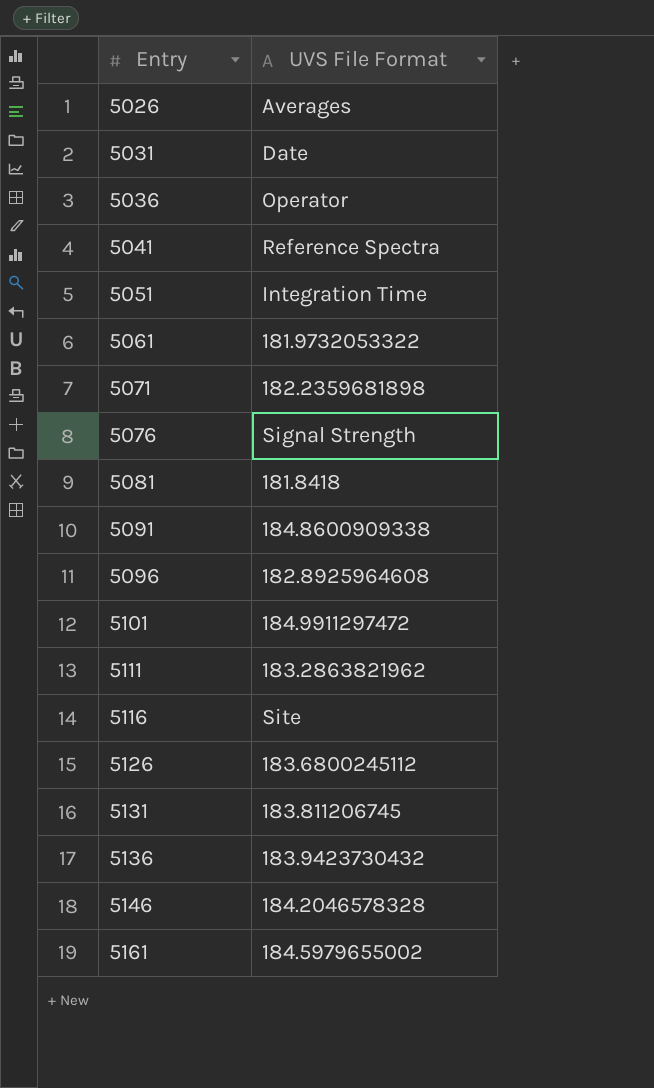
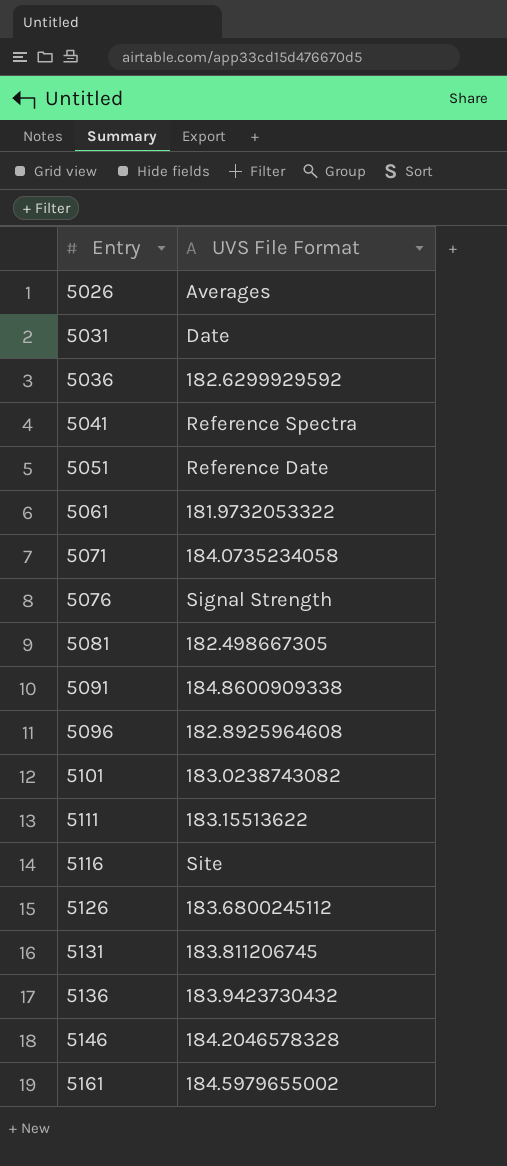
5036 | UVS File Format: Operator -> 182.6299929592
5051 | UVS File Format: Integration Time -> Reference Date
5071 | UVS File Format: 182.2359681898 -> 184.0735234058
5081 | UVS File Format: 181.8418 -> 182.498667305
5101 | UVS File Format: 184.9911297472 -> 183.0238743082
5111 | UVS File Format: 183.2863821962 -> 183.15513622

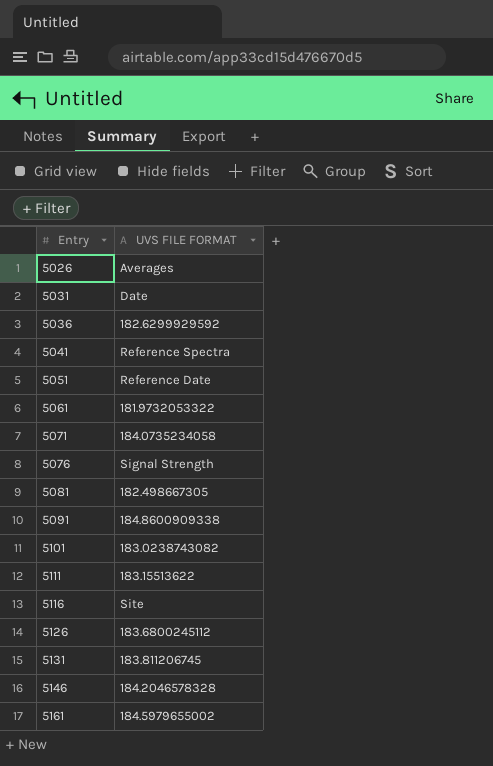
column name: UVS File Format -> UVS FILE FORMAT
row 5096: 182.8925964608 -> none
row 5136: 183.9423730432 -> none

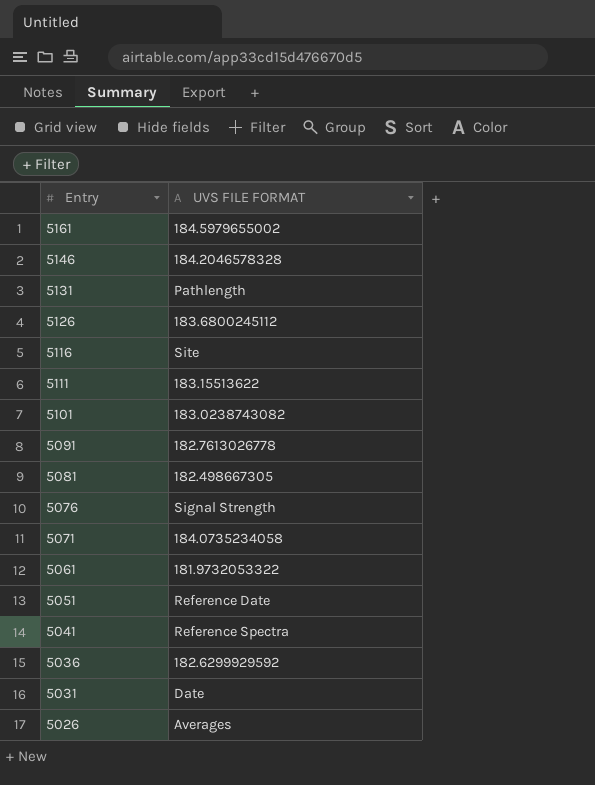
row order: Entry ascending -> Entry descending
5131 | UVS FILE FORMAT: 183.811206745 -> Pathlength
5091 | UVS FILE FORMAT: 184.8600909338 -> 182.7613026778

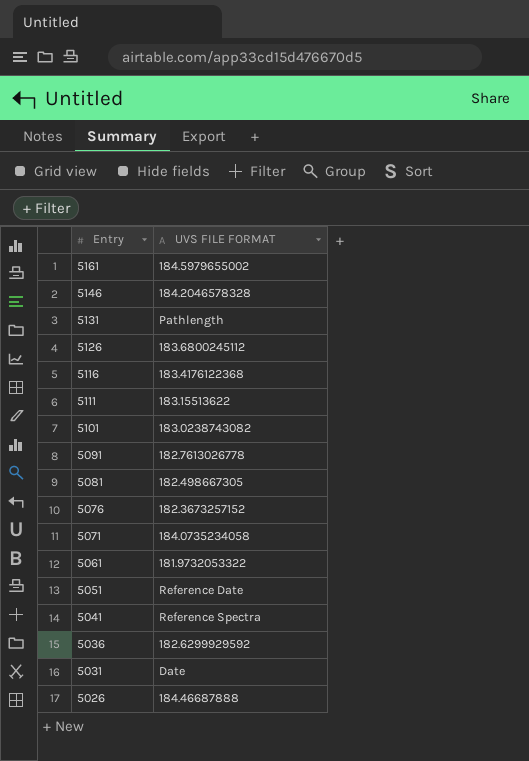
5116 | UVS FILE FORMAT: Site -> 183.4176122368
5076 | UVS FILE FORMAT: Signal Strength -> 182.3673257152
5026 | UVS FILE FORMAT: Averages -> 184.46687888

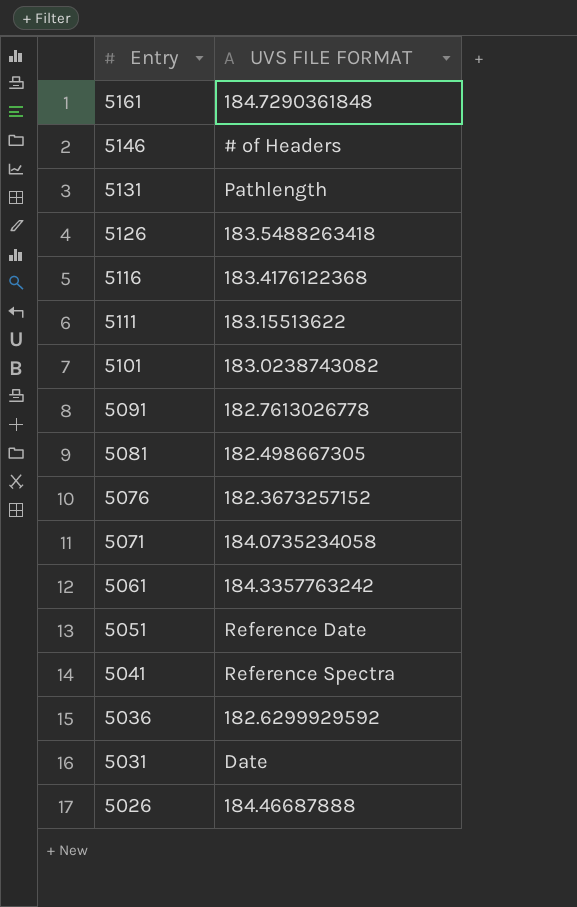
5161 | UVS FILE FORMAT: 184.5979655002 -> 184.7290361848
5146 | UVS FILE FORMAT: 184.2046578328 -> # of Headers
5126 | UVS FILE FORMAT: 183.6800245112 -> 183.5488263418
5061 | UVS FILE FORMAT: 181.9732053322 -> 184.3357763242

